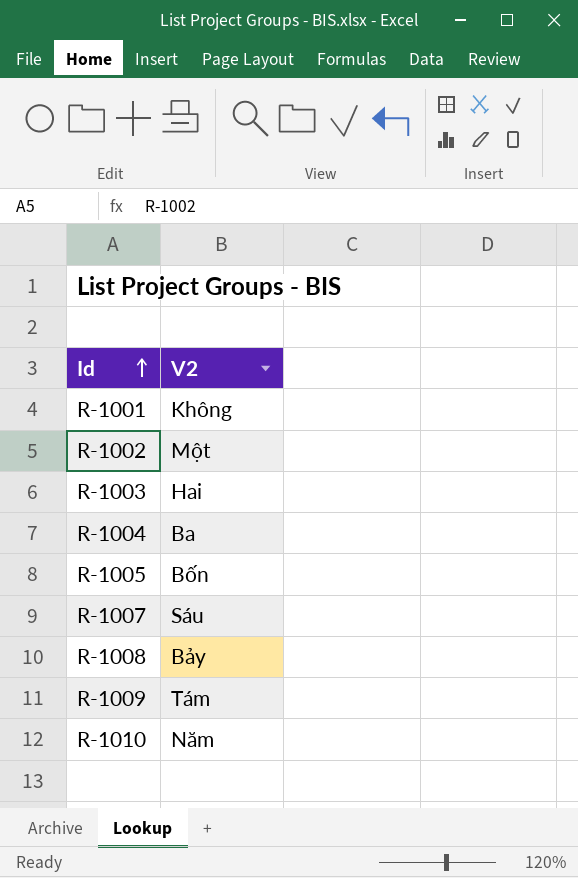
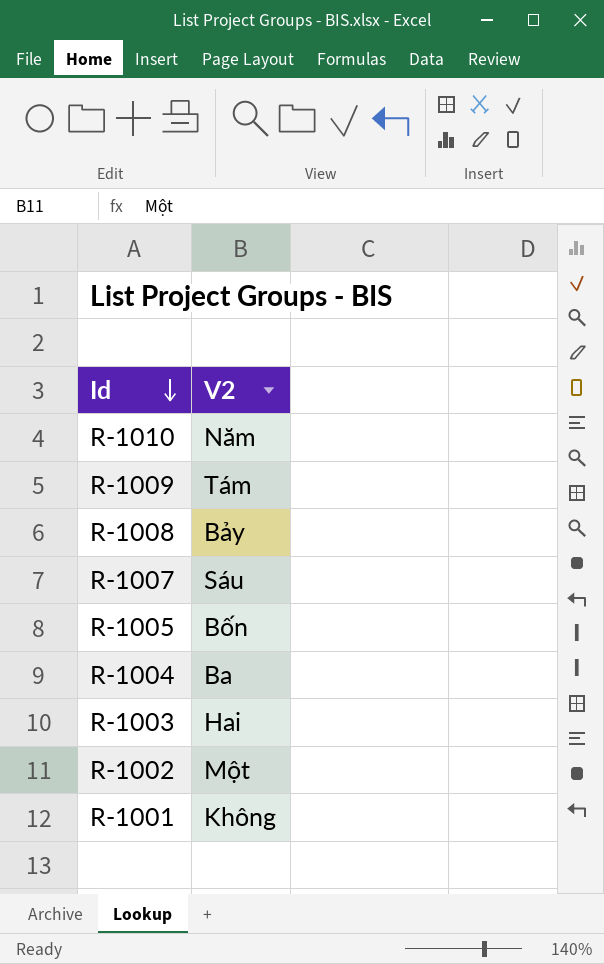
row order: Id ascending -> Id descending

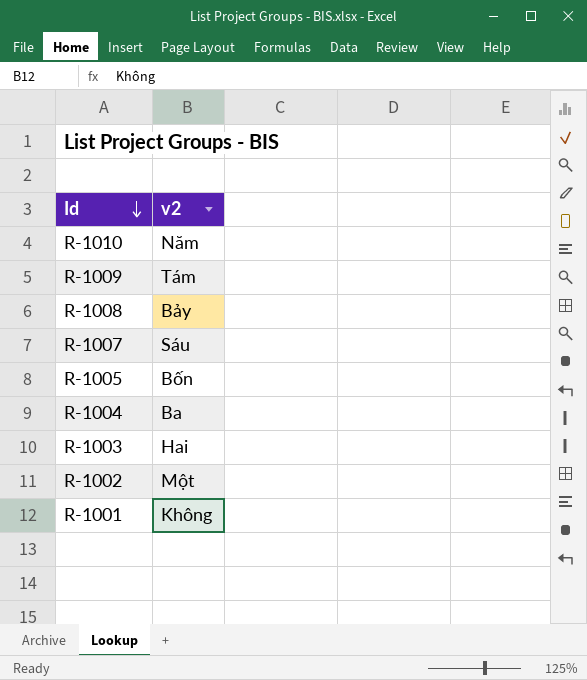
column name: V2 -> v2

